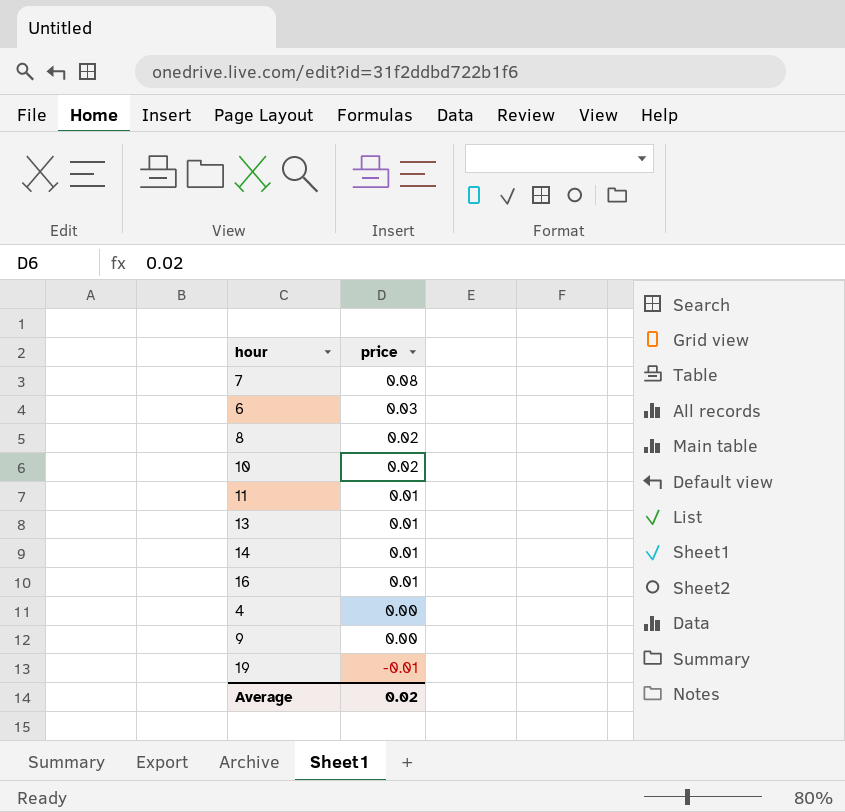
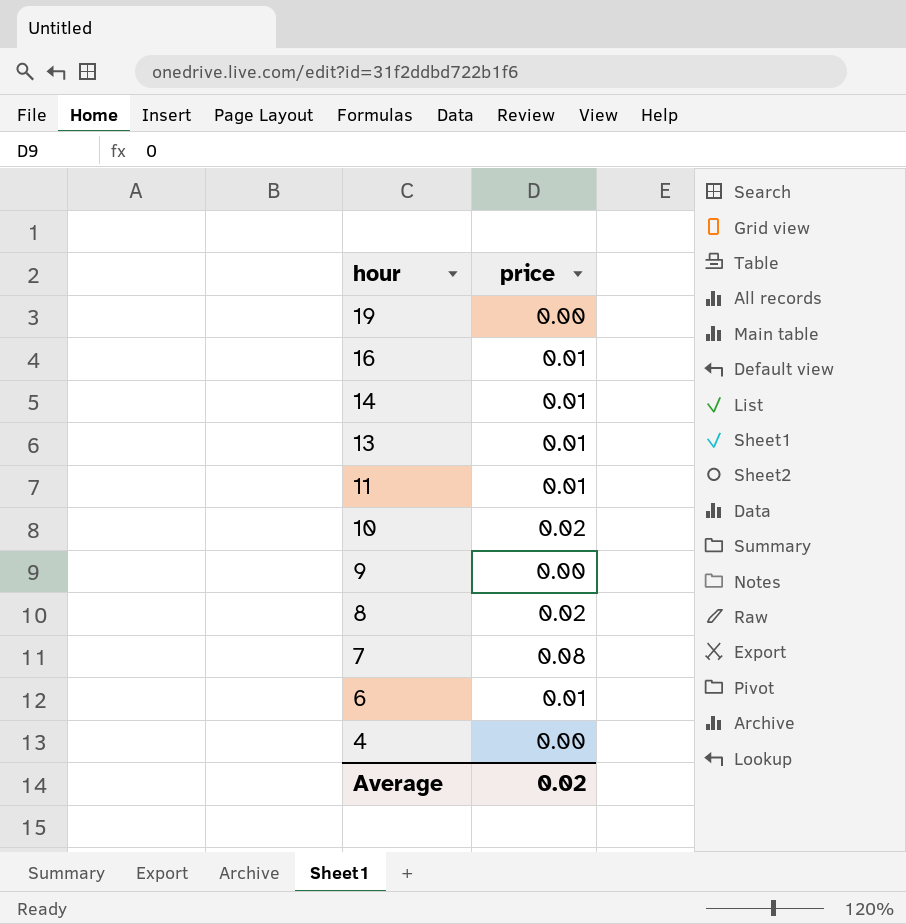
row order: price descending -> hour descending
19 | price: -0.01 -> 0.00
6 | price: 0.03 -> 0.01

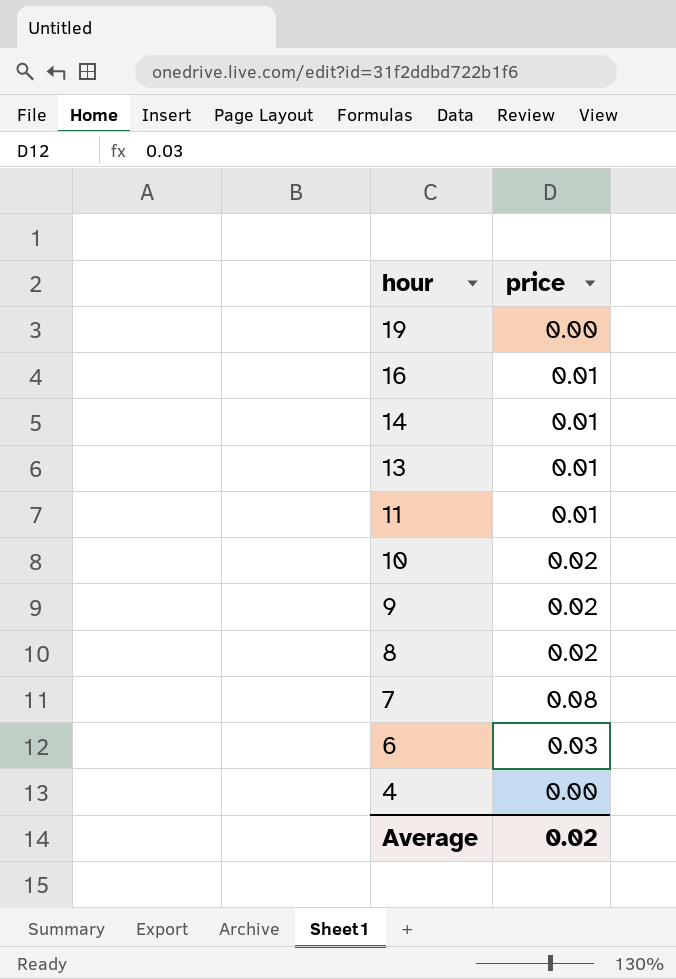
9 | price: 0.00 -> 0.02
6 | price: 0.01 -> 0.03

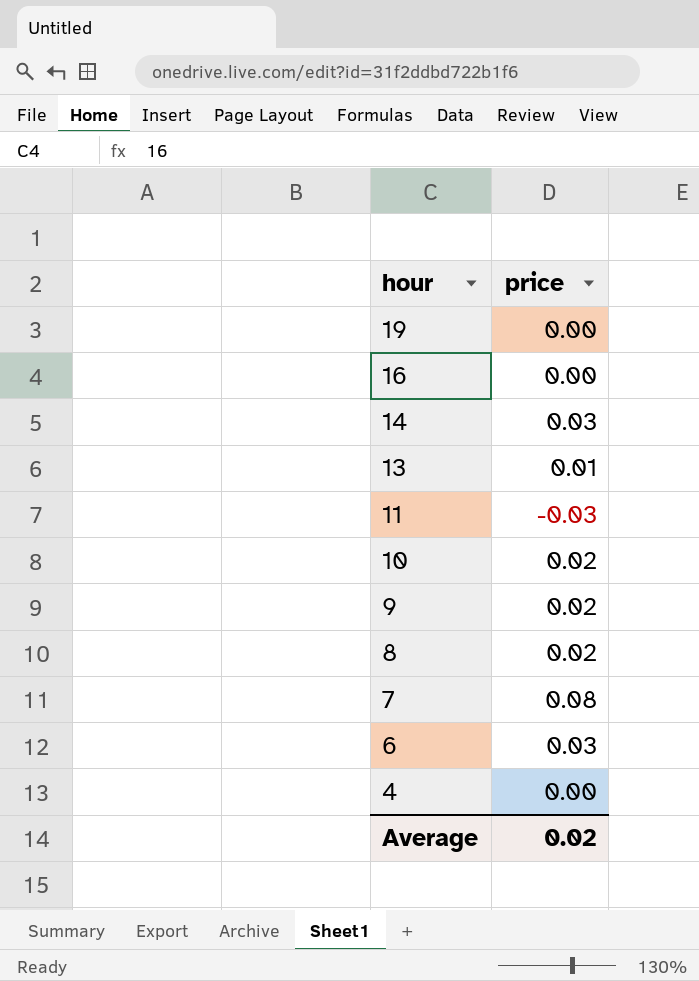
16 | price: 0.01 -> 0.00
14 | price: 0.01 -> 0.03
11 | price: 0.01 -> -0.03

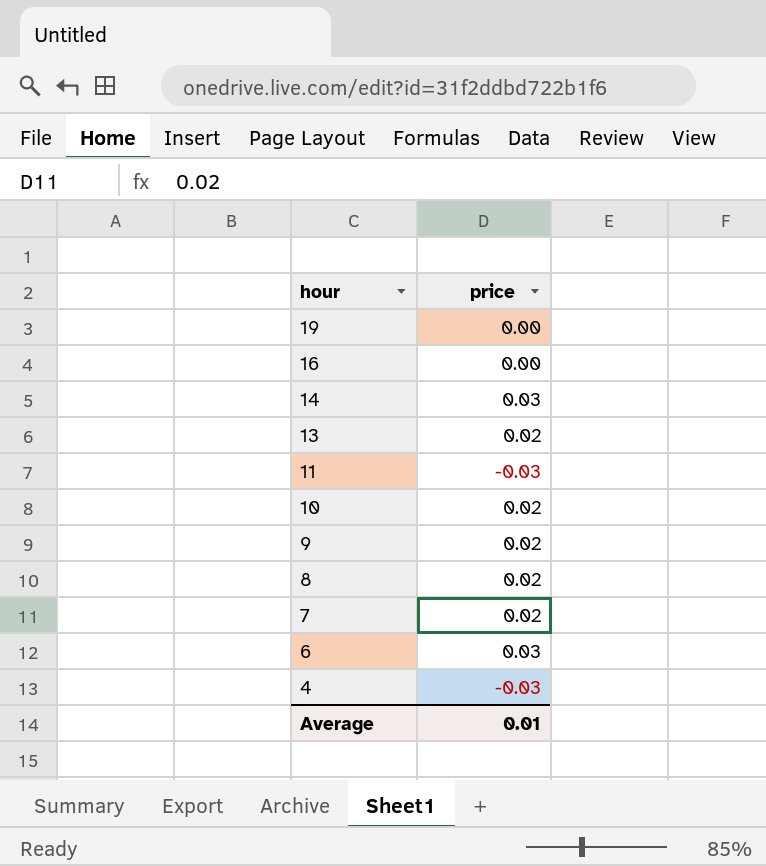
13 | price: 0.01 -> 0.02
7 | price: 0.08 -> 0.02
4 | price: 0.00 -> -0.03
Average | price: 0.02 -> 0.01

